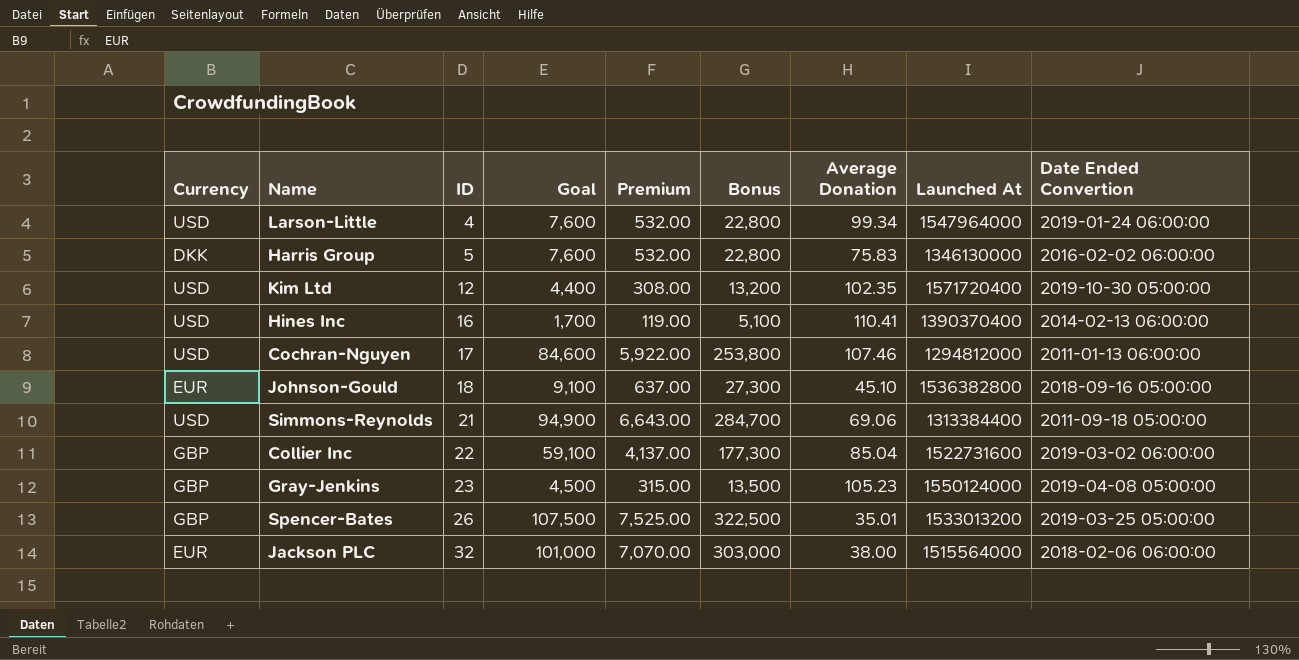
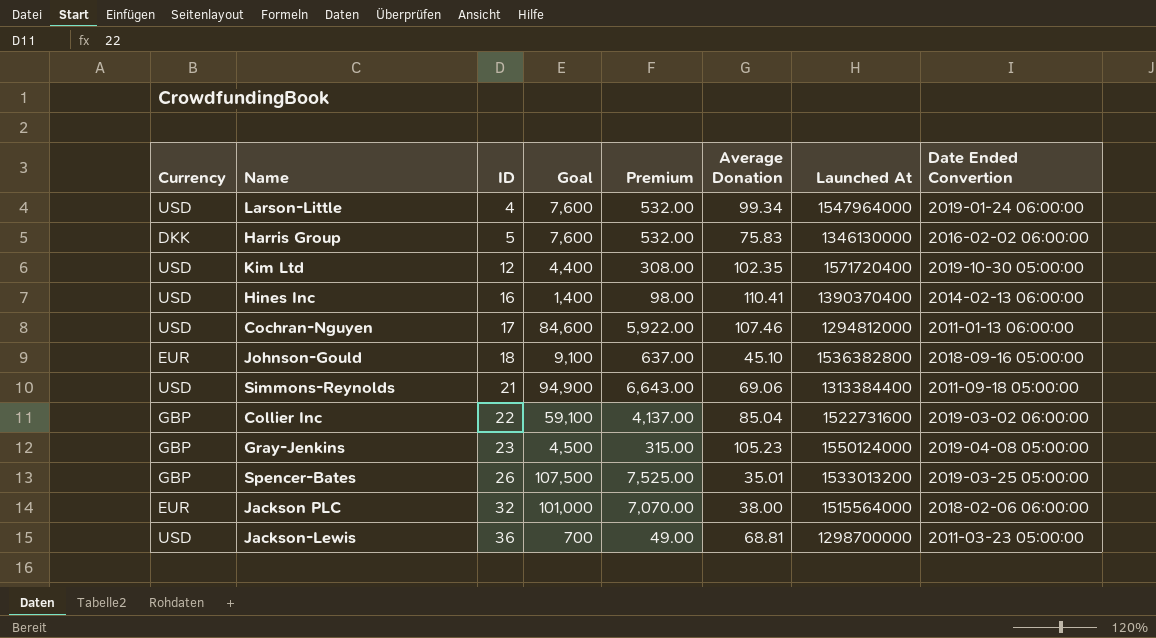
column Bonus | formula: [Goal] * 3 -> none
Hines Inc | Goal: 1,700 -> 1,400
Hines Inc | Premium: 119.00 -> 98.00
row Jackson-Lewis: none -> USD | 36 | 700 | 49.00 | 68.81 | 1298700000 | 2011-03-23 05:00:00

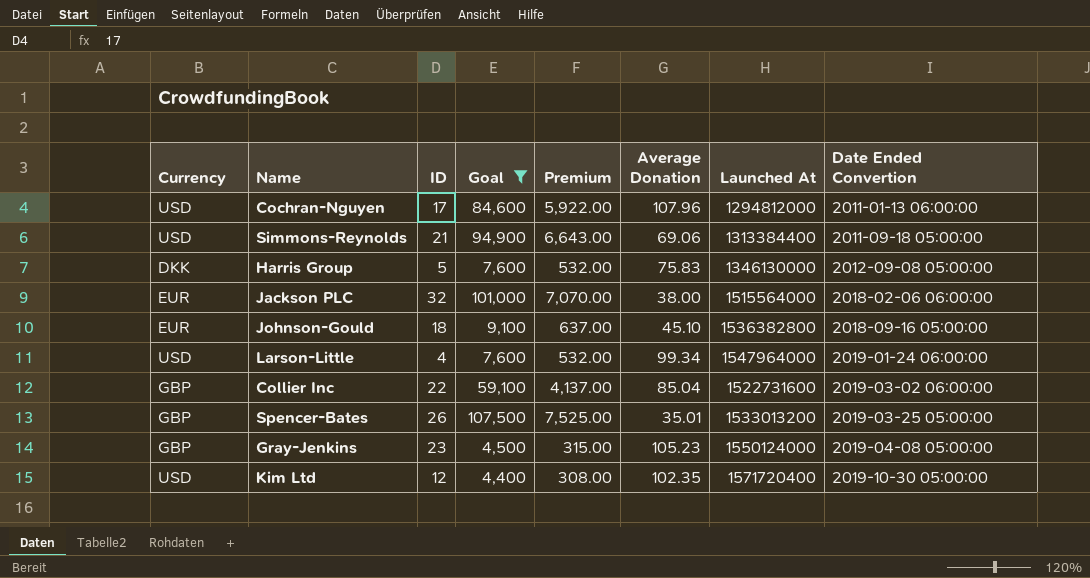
filter: none -> Goal >= 4,400
row order: ID ascending -> Date Ended Convertion ascending
Cochran-Nguyen | Average Donation: 107.46 -> 107.96
Harris Group | Date Ended Convertion: 2016-02-02 06:00:00 -> 2012-09-08 05:00:00

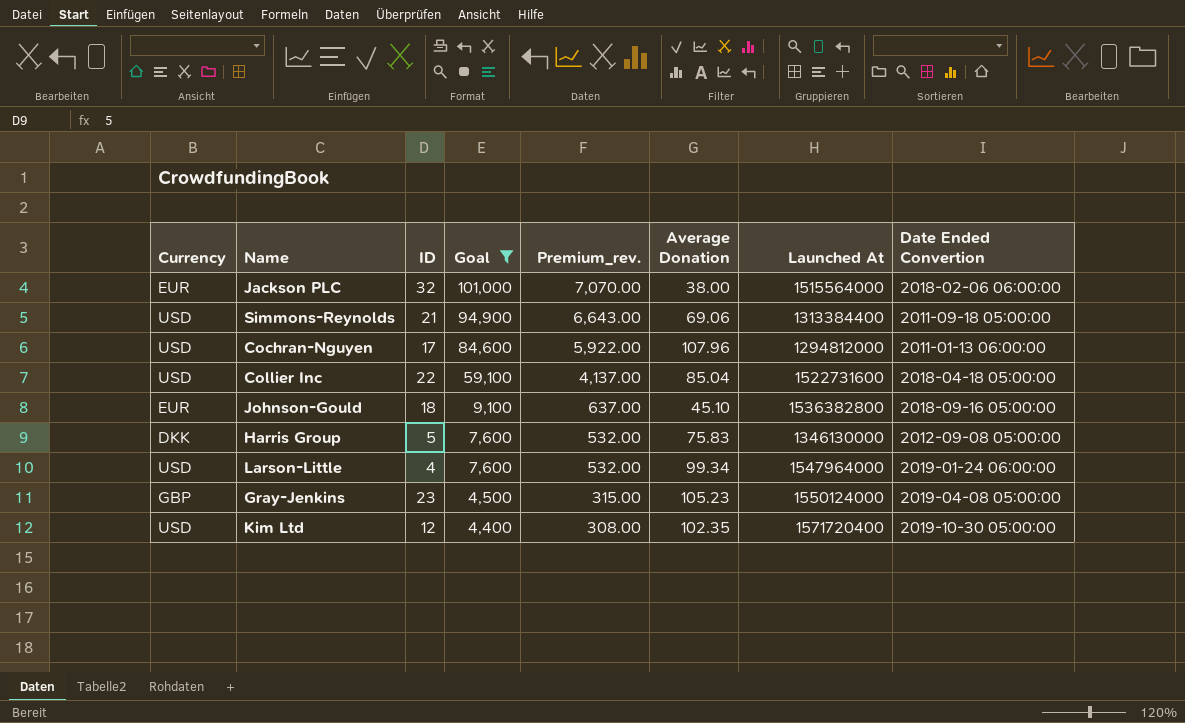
row order: Date Ended Convertion ascending -> Goal descending
column name: Premium -> Premium_rev.
row Spencer-Bates: GBP | 26 | 107,500 | 7,525.00 | 35.01 | 1533013200 | 2019-03-25 05:00:00 -> none
Collier Inc | Currency: GBP -> USD
Collier Inc | Date Ended Convertion: 2019-03-02 06:00:00 -> 2018-04-18 05:00:00

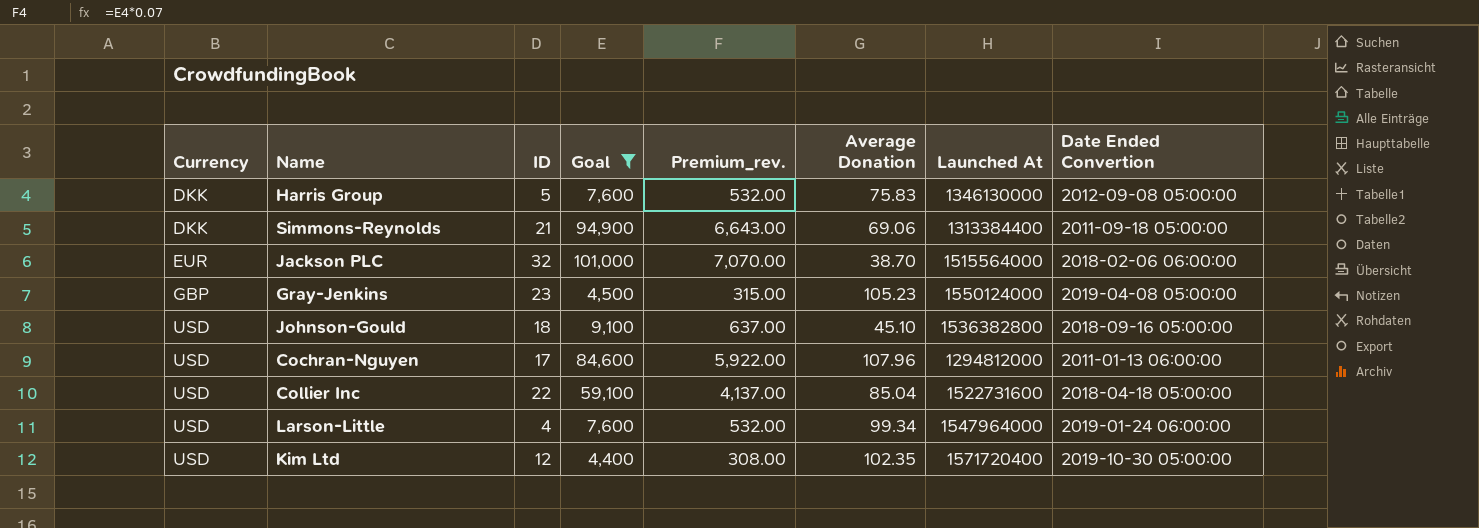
row order: Goal descending -> Currency ascending
Simmons-Reynolds | Currency: USD -> DKK
Jackson PLC | Average Donation: 38.00 -> 38.70
Johnson-Gould | Currency: EUR -> USD

